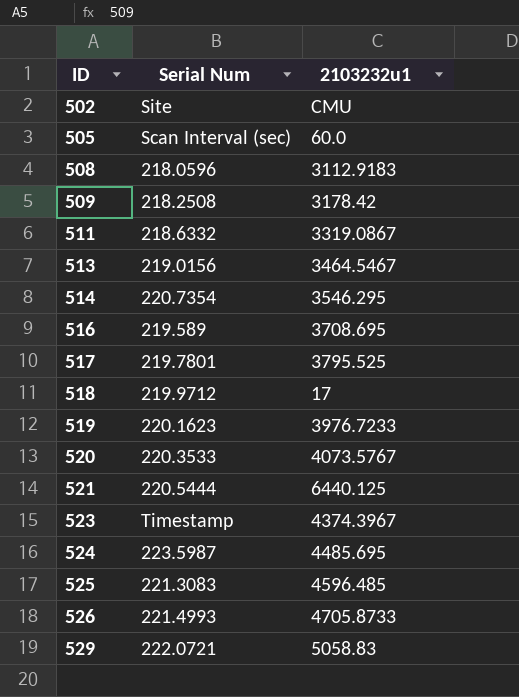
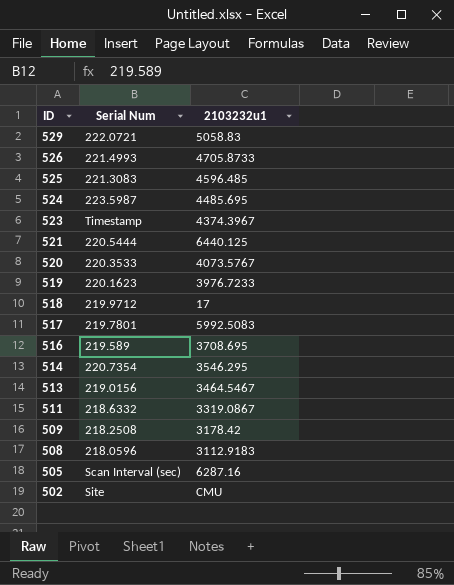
row order: ID ascending -> ID descending
517 | 2103232u1: 3795.525 -> 5992.5083
505 | 2103232u1: 60.0 -> 6287.16

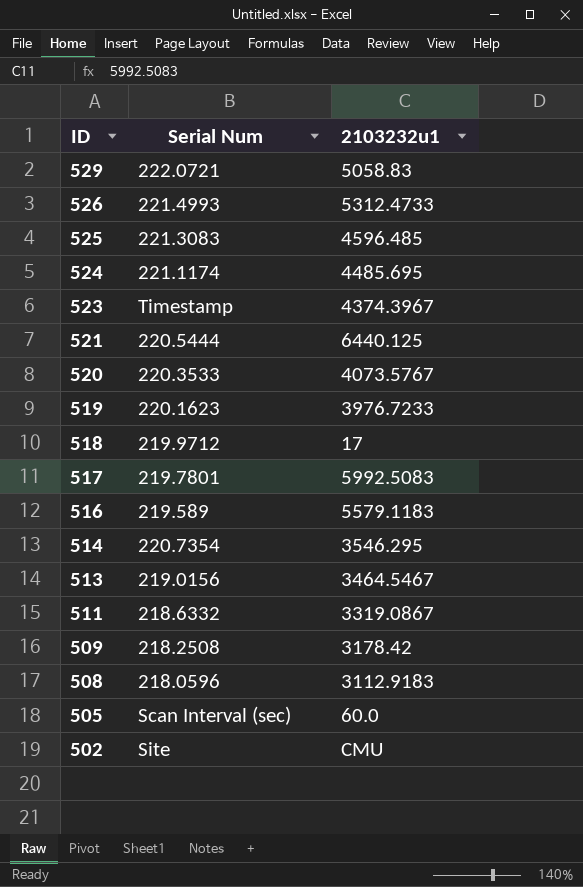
526 | 2103232u1: 4705.8733 -> 5312.4733
524 | Serial Num: 223.5987 -> 221.1174
516 | 2103232u1: 3708.695 -> 5579.1183
505 | 2103232u1: 6287.16 -> 60.0

